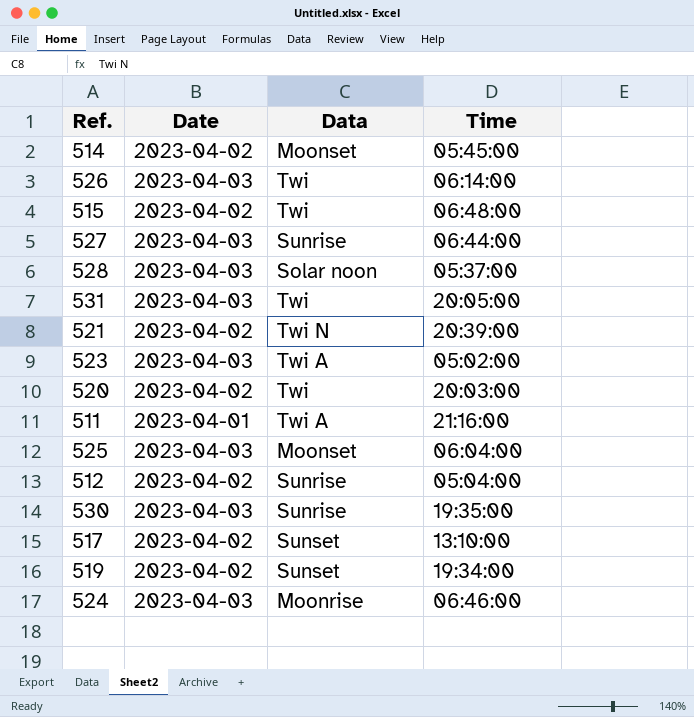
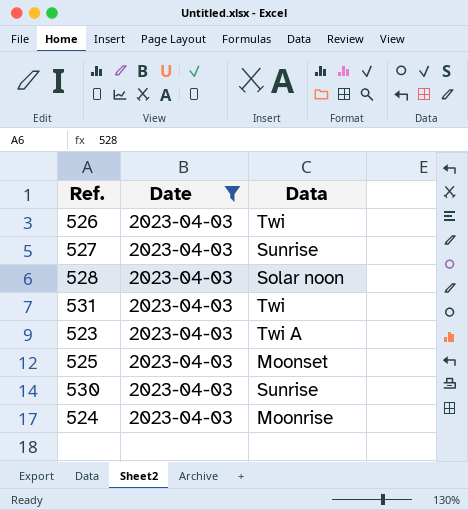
filter: none -> Date = 2023-04-03
column Time | position: 4 -> none

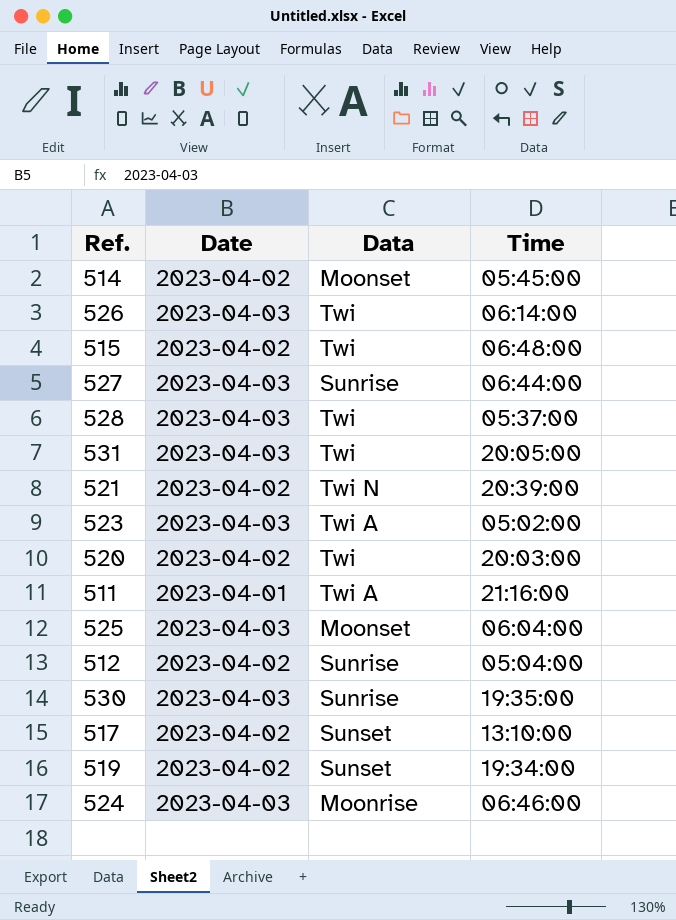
filter: Date = 2023-04-03 -> none
column Time | position: none -> 4
528 | Data: Solar noon -> Twi

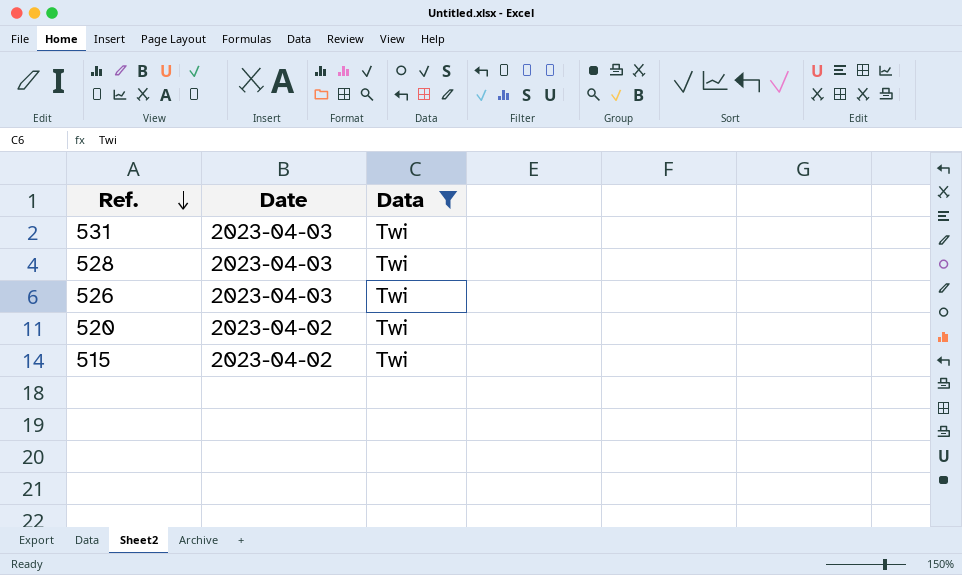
filter: none -> Data = Twi
row order: none -> Ref. descending
column Time | position: 4 -> none

